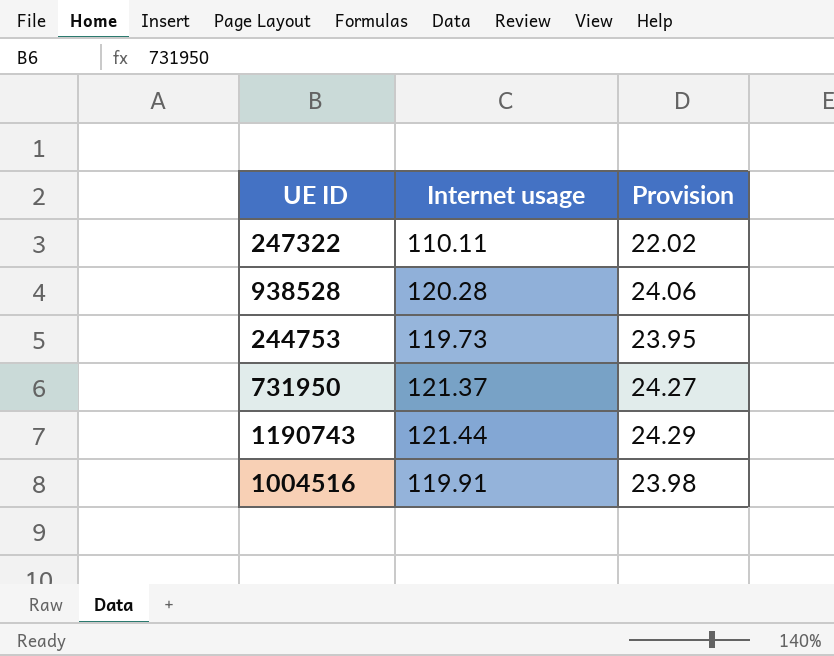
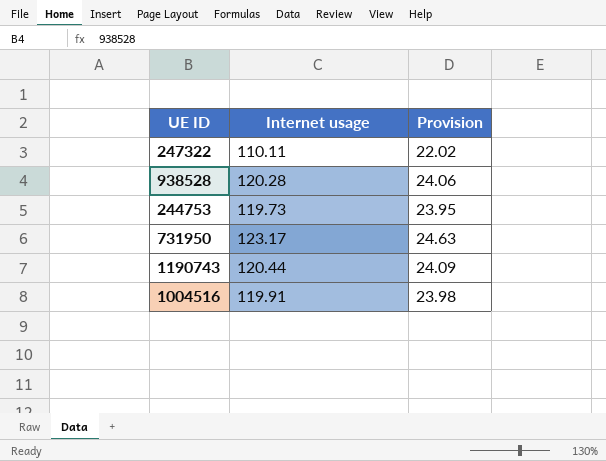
731950 | Internet usage: 121.37 -> 123.17
731950 | Provision: 24.27 -> 24.63
1190743 | Internet usage: 121.44 -> 120.44
1190743 | Provision: 24.29 -> 24.09

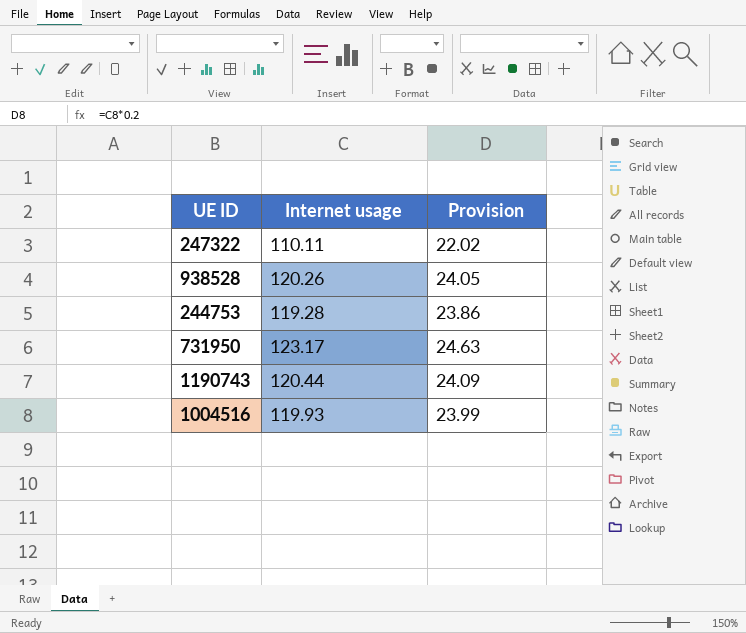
938528 | Internet usage: 120.28 -> 120.26
938528 | Provision: 24.06 -> 24.05
244753 | Internet usage: 119.73 -> 119.28
244753 | Provision: 23.95 -> 23.86
1004516 | Internet usage: 119.91 -> 119.93
1004516 | Provision: 23.98 -> 23.99

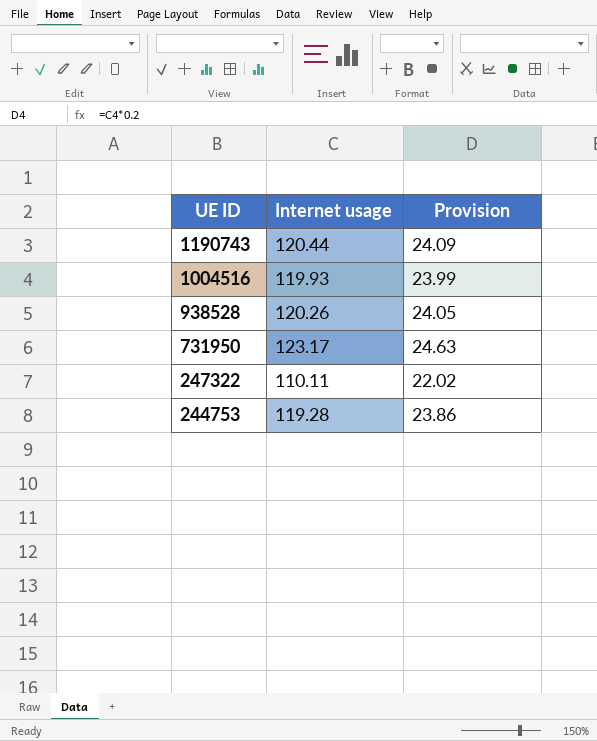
row order: none -> UE ID descending

